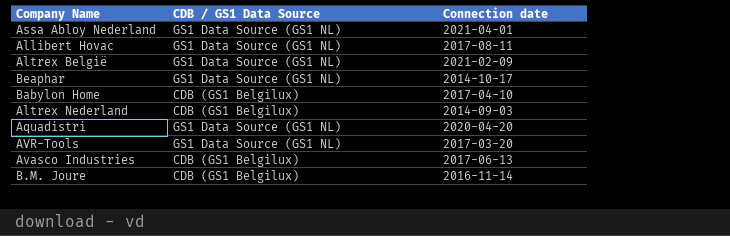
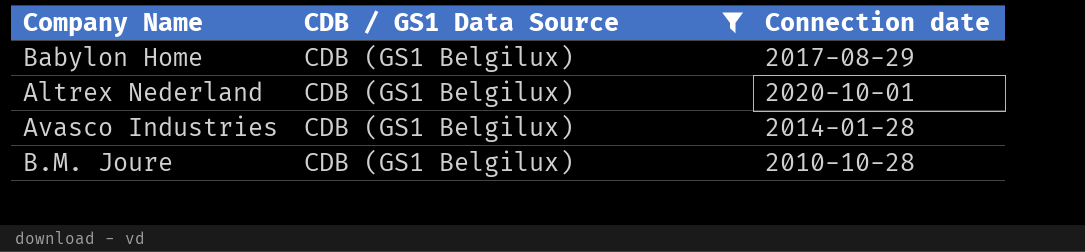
filter: none -> CDB / GS1 Data Source = CDB (GS1 Belgilux)
Babylon Home | Connection date: 2017-04-10 -> 2017-08-29
Altrex Nederland | Connection date: 2014-09-03 -> 2020-10-01
Avasco Industries | Connection date: 2017-06-13 -> 2014-01-28
B.M. Joure | Connection date: 2016-11-14 -> 2010-10-28

